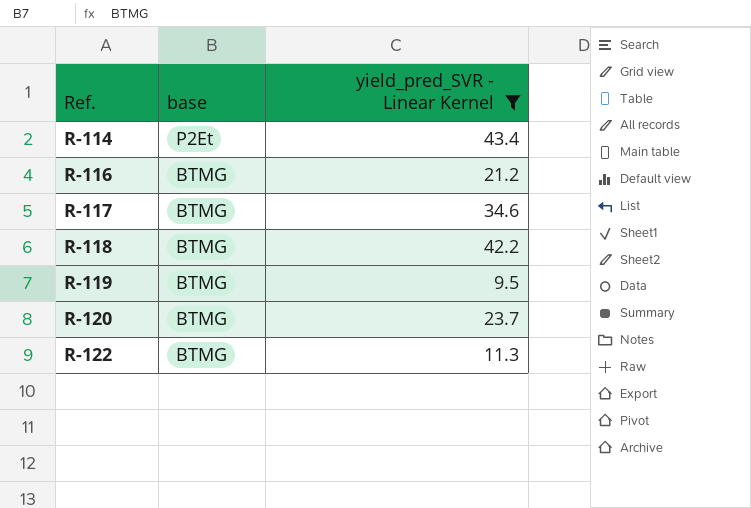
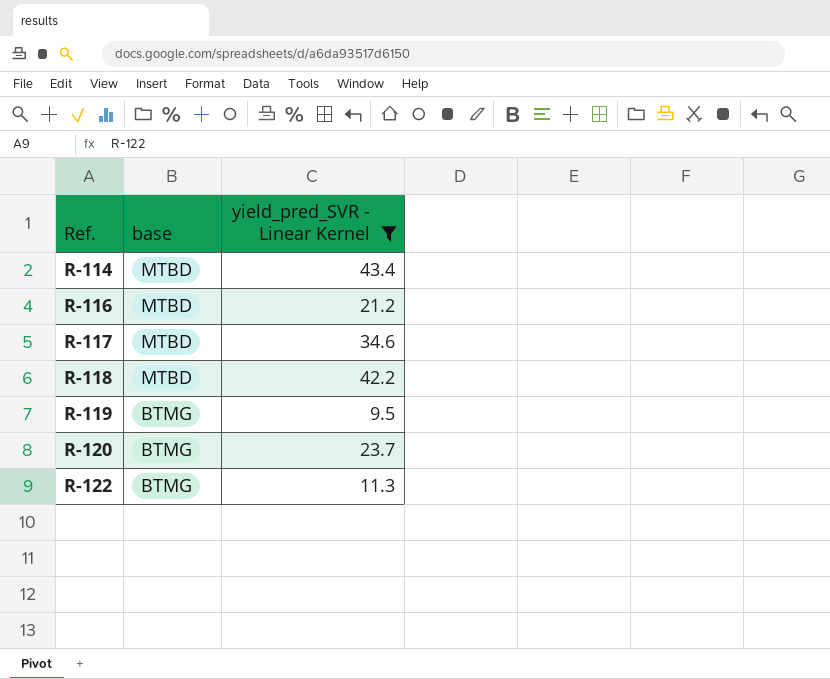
R-114 | base: P2Et -> MTBD
R-116 | base: BTMG -> MTBD
R-117 | base: BTMG -> MTBD
R-118 | base: BTMG -> MTBD

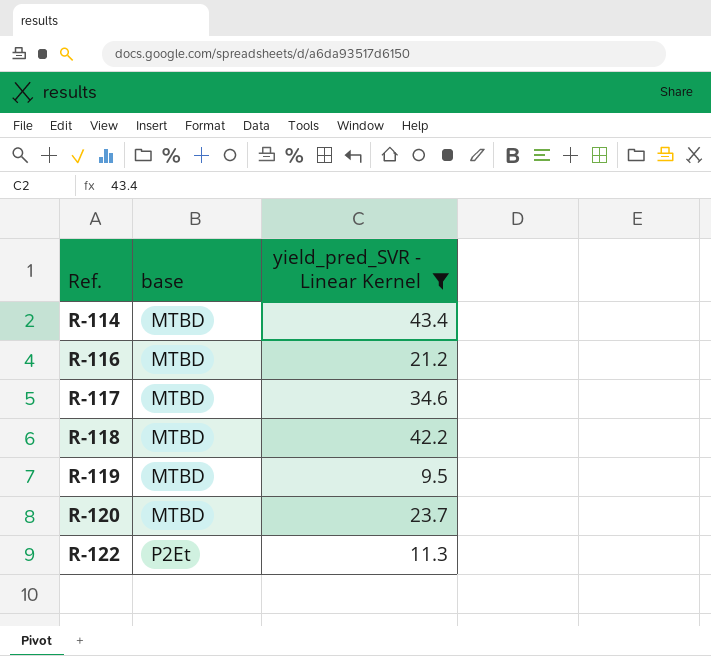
R-119 | base: BTMG -> MTBD
R-120 | base: BTMG -> MTBD
R-122 | base: BTMG -> P2Et

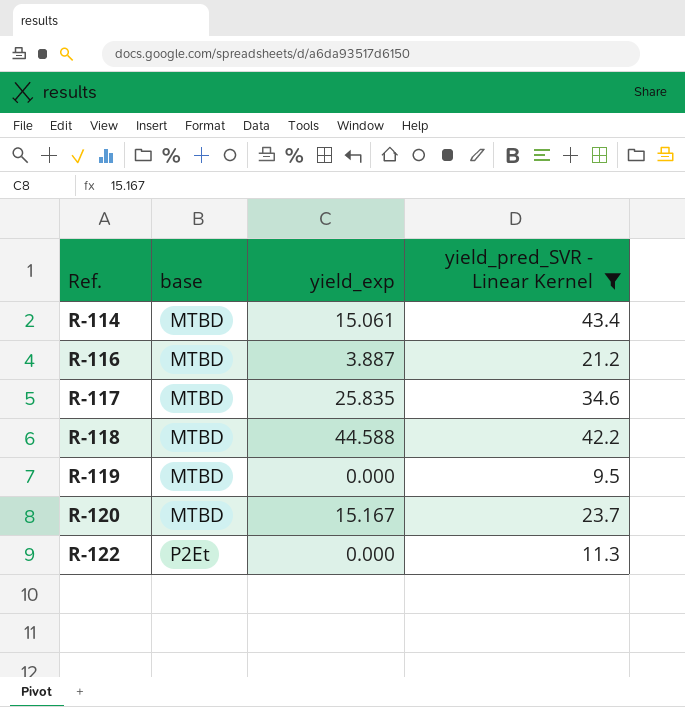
column yield_exp | position: none -> 3

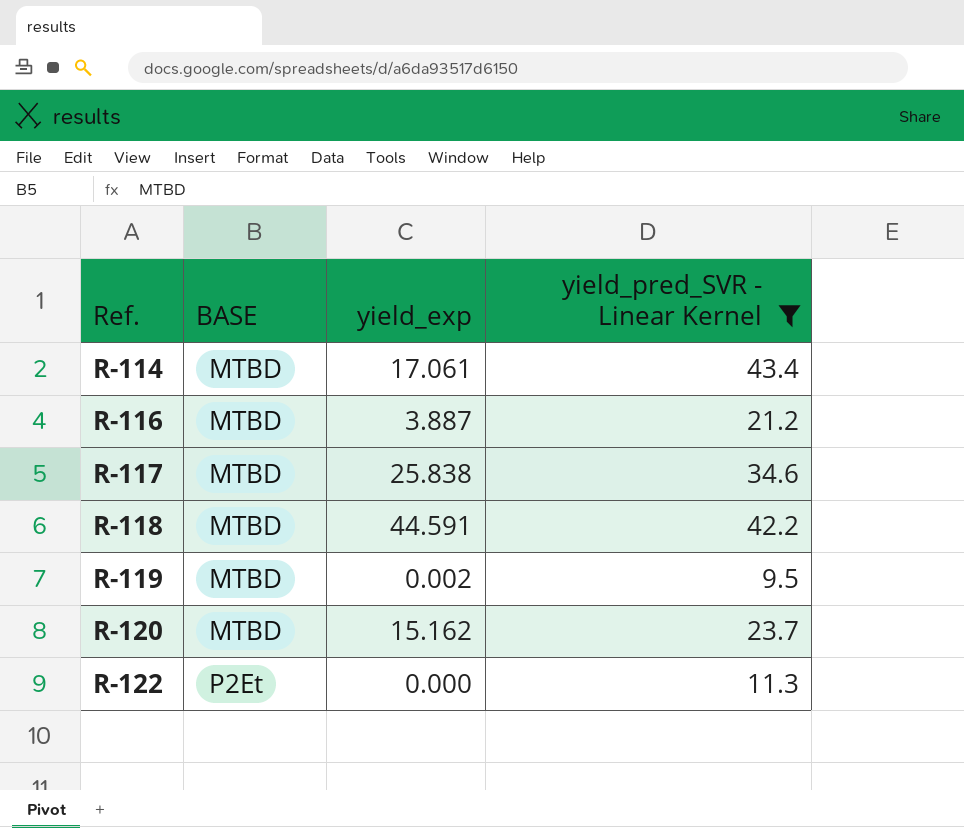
column name: base -> BASE
R-114 | yield_exp: 15.061 -> 17.061
R-117 | yield_exp: 25.835 -> 25.838
R-118 | yield_exp: 44.588 -> 44.591
R-119 | yield_exp: 0.000 -> 0.002
R-120 | yield_exp: 15.167 -> 15.162

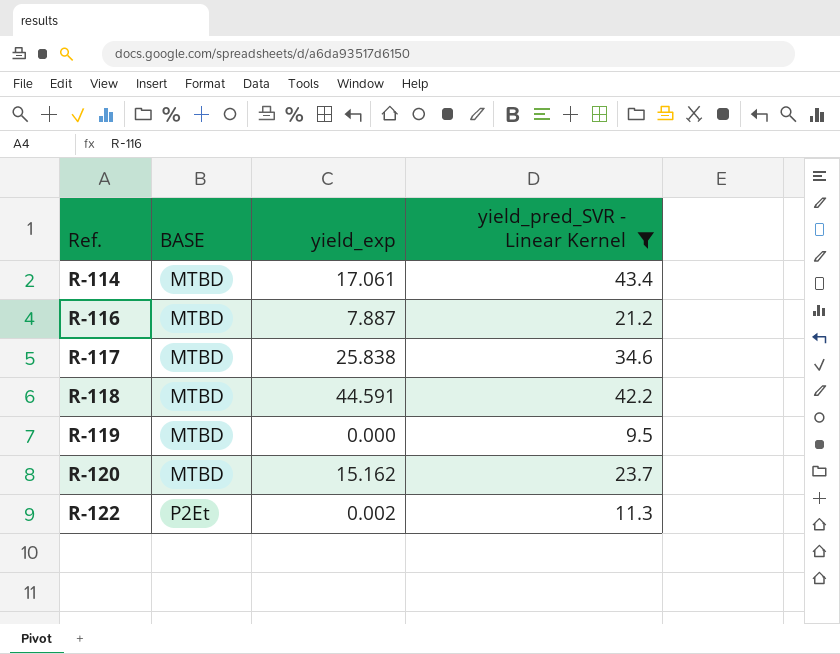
R-116 | yield_exp: 3.887 -> 7.887
R-119 | yield_exp: 0.002 -> 0.000
R-122 | yield_exp: 0.000 -> 0.002

